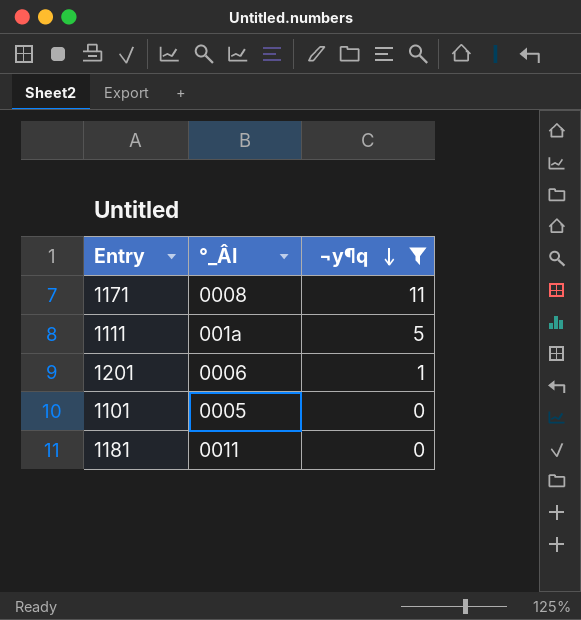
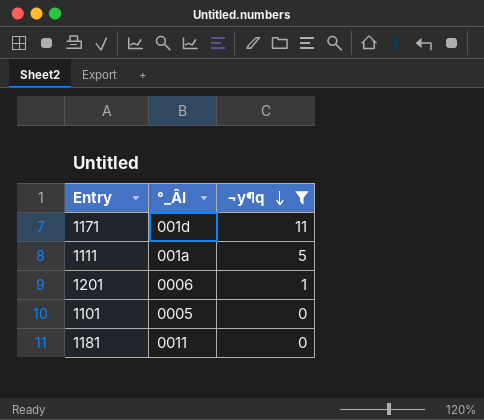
1171 | °_ÂI: 0008 -> 001d

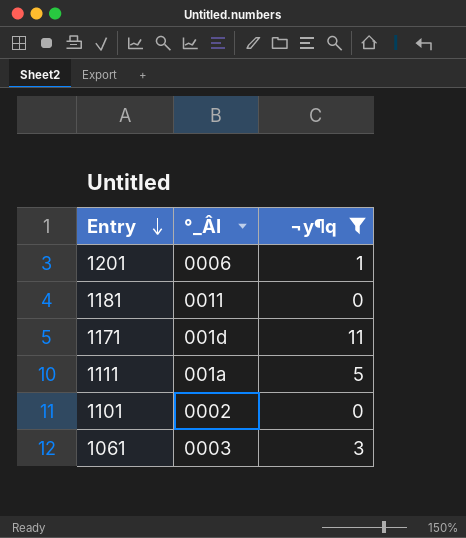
row order: ¬y¶q descending -> Entry descending
1101 | °_ÂI: 0005 -> 0002
row 1061: none -> 0003 | 3

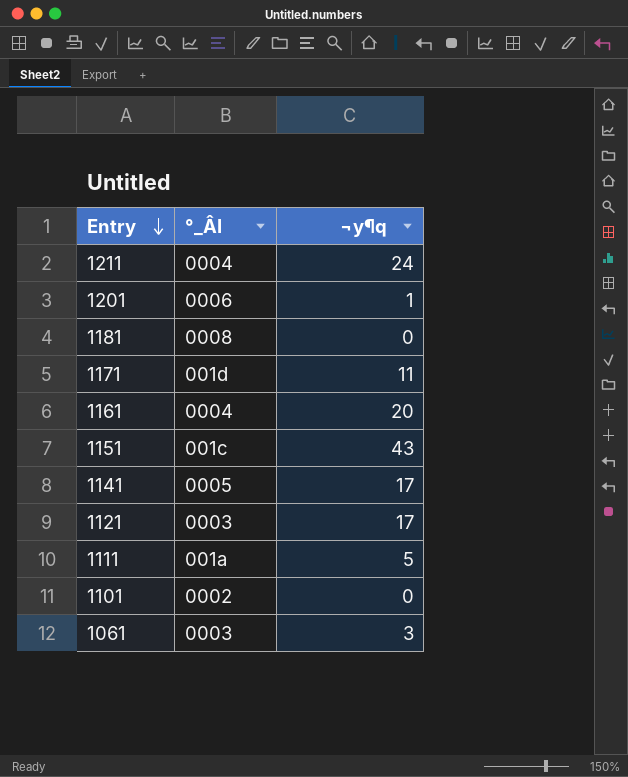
filter: ¬y¶q <= 11 -> none
1181 | °_ÂI: 0011 -> 0008

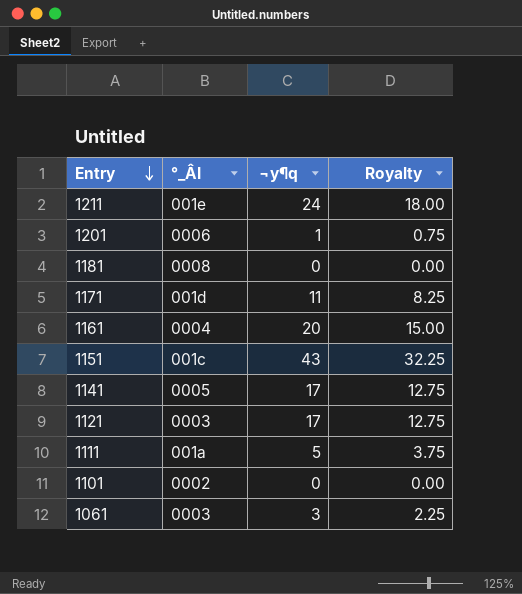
column Royalty | formula: none -> [¬y¶q] * 0.75
1211 | °_ÂI: 0004 -> 001e

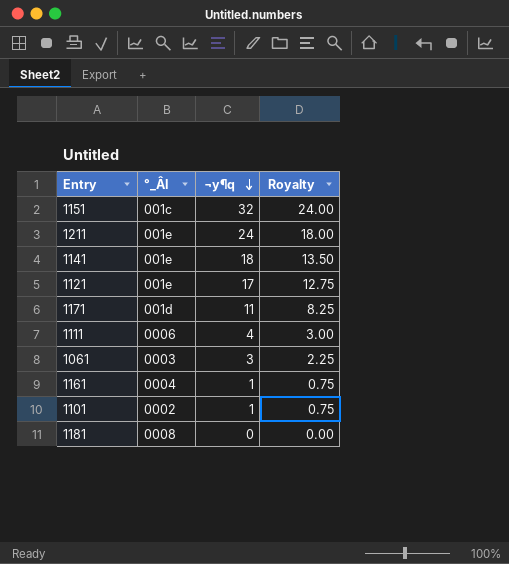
row order: Entry descending -> ¬y¶q descending
row 1201: 0006 | 1 | 0.75 -> none
1151 | ¬y¶q: 43 -> 32
1151 | Royalty: 32.25 -> 24.00
1141 | °_ÂI: 0005 -> 001e
1141 | ¬y¶q: 17 -> 18
1141 | Royalty: 12.75 -> 13.50
1121 | °_ÂI: 0003 -> 001e
1111 | °_ÂI: 001a -> 0006
1111 | ¬y¶q: 5 -> 4
1111 | Royalty: 3.75 -> 3.00
1161 | ¬y¶q: 20 -> 1
1161 | Royalty: 15.00 -> 0.75
1101 | ¬y¶q: 0 -> 1
1101 | Royalty: 0.00 -> 0.75

